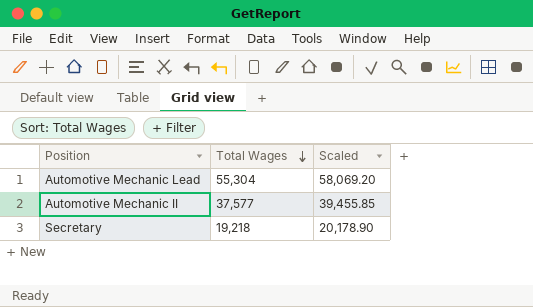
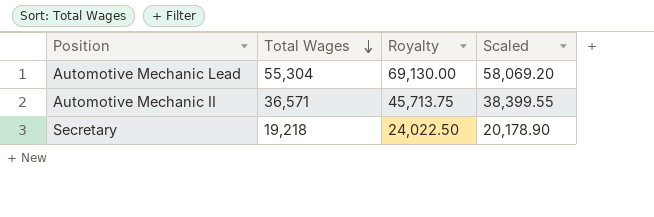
column Royalty | formula: none -> [Total Wages] * 1.25
Automotive Mechanic II | Total Wages: 37,577 -> 36,571
Automotive Mechanic II | Scaled: 39,455.85 -> 38,399.55

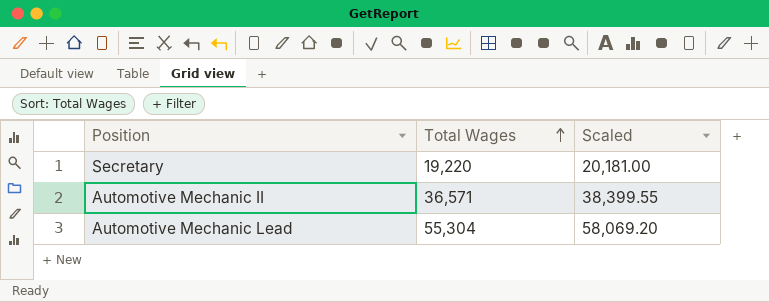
row order: Total Wages descending -> Total Wages ascending
column Royalty | formula: [Total Wages] * 1.25 -> none
Secretary | Total Wages: 19,218 -> 19,220
Secretary | Scaled: 20,178.90 -> 20,181.00

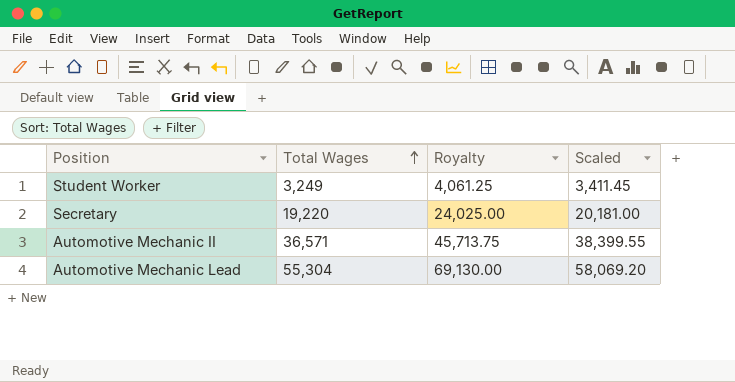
column Royalty | formula: none -> [Total Wages] * 1.25
row Student Worker: none -> 3,249 | 4,061.25 | 3,411.45

